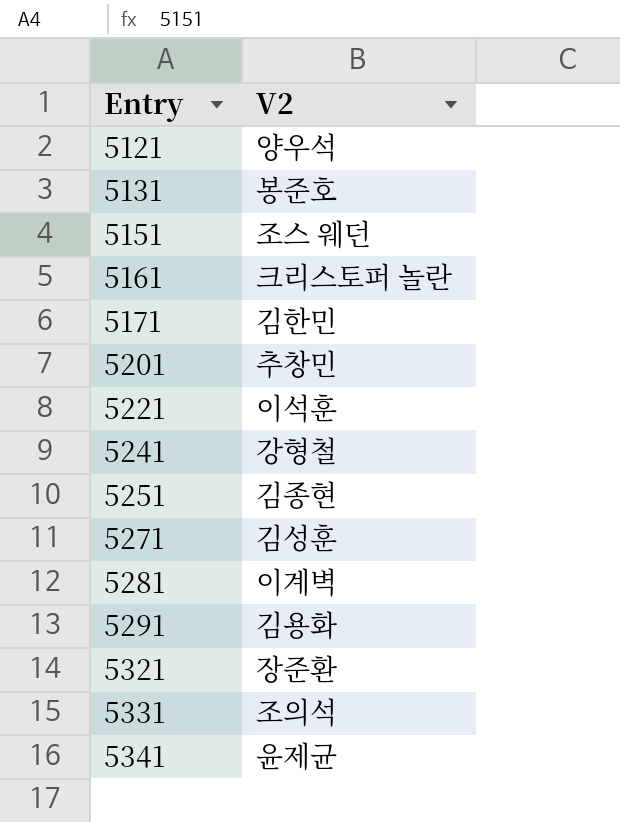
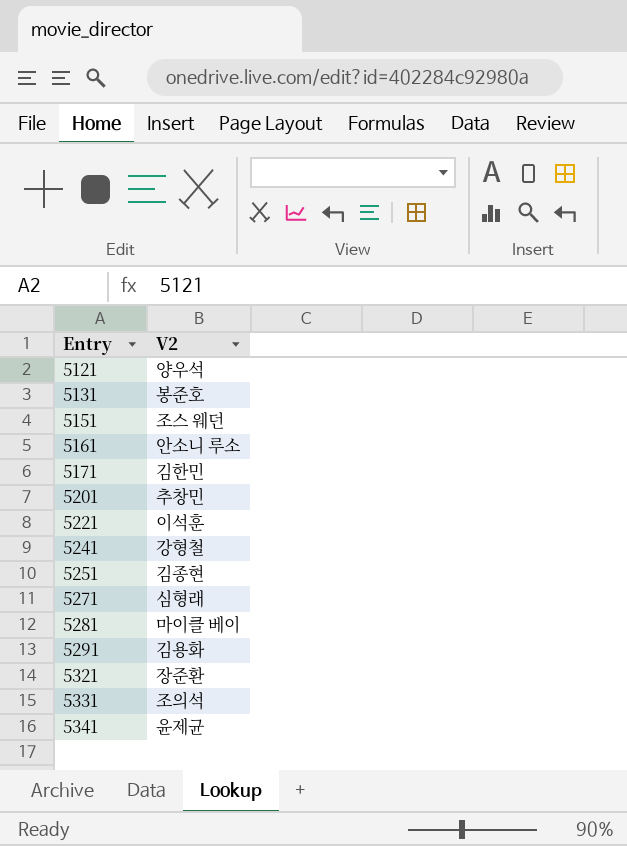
5161 | V2: 크리스토퍼 놀란 -> 안소니 루소
5271 | V2: 김성훈 -> 심형래
5281 | V2: 이계벽 -> 마이클 베이

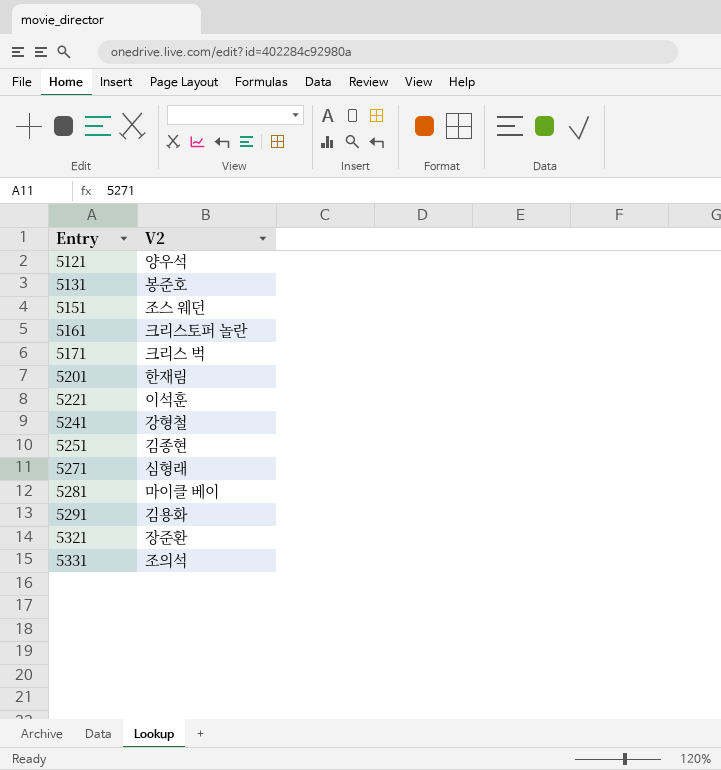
row 5341: 윤제균 -> none
5161 | V2: 안소니 루소 -> 크리스토퍼 놀란
5171 | V2: 김한민 -> 크리스 벅
5201 | V2: 추창민 -> 한재림

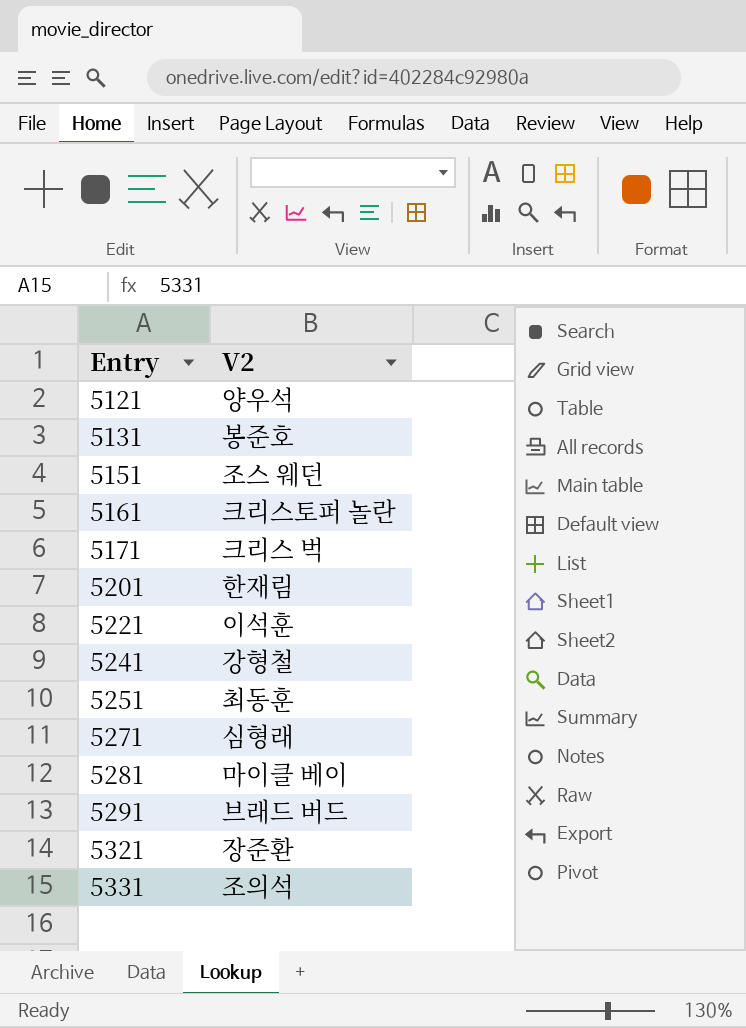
5251 | V2: 김종현 -> 최동훈
5291 | V2: 김용화 -> 브래드 버드

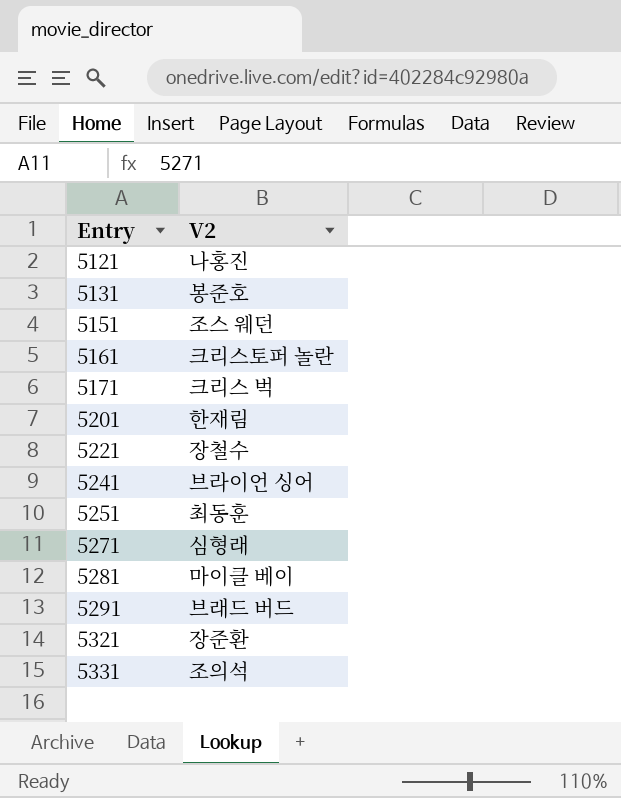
5121 | V2: 양우석 -> 나홍진
5221 | V2: 이석훈 -> 장철수
5241 | V2: 강형철 -> 브라이언 싱어

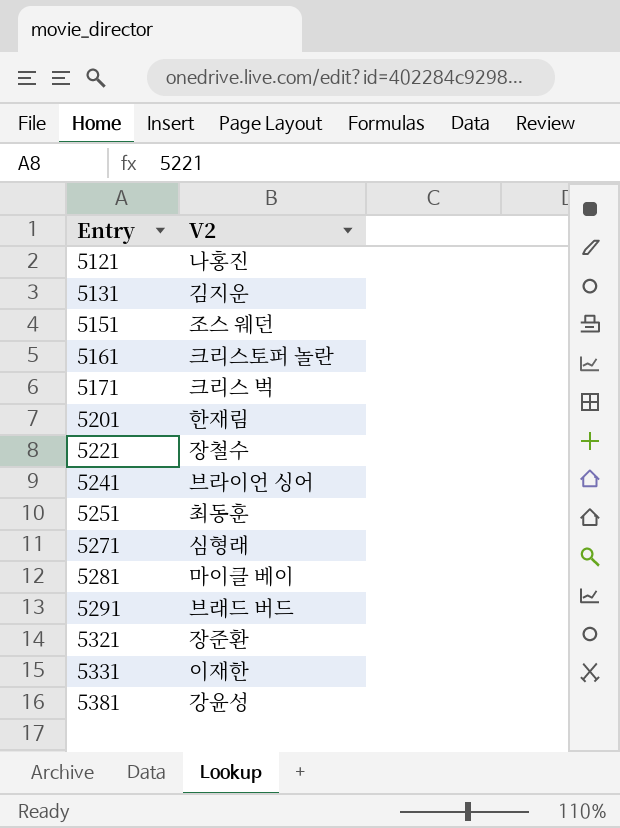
5131 | V2: 봉준호 -> 김지운
5331 | V2: 조의석 -> 이재한
row 5381: none -> 강윤성

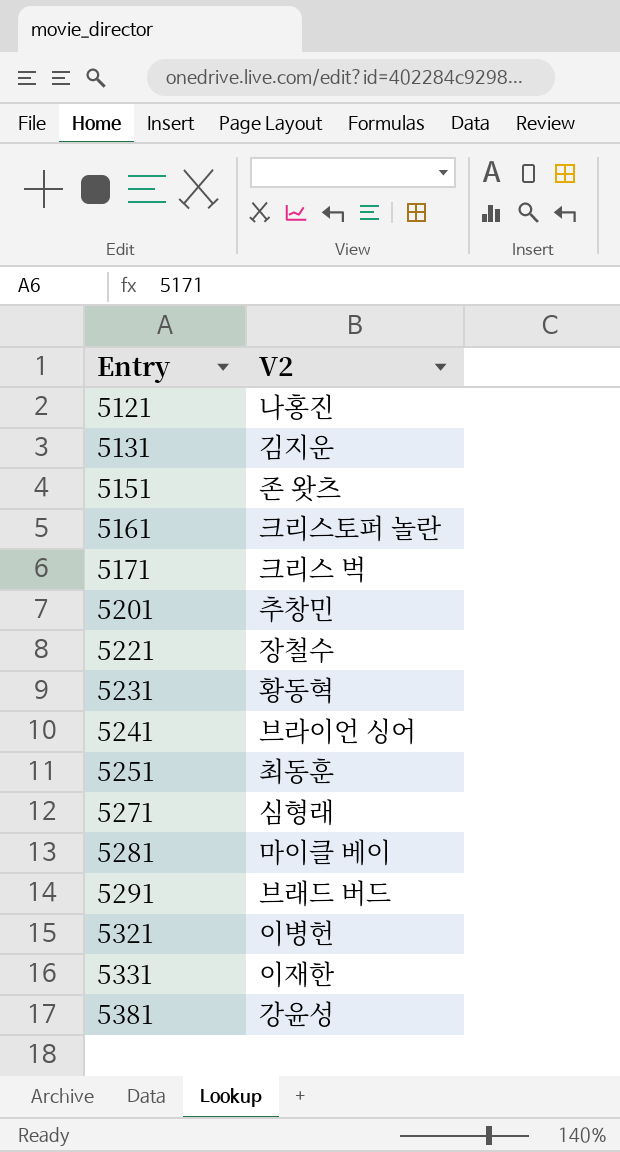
5151 | V2: 조스 웨던 -> 존 왓츠
5201 | V2: 한재림 -> 추창민
row 5231: none -> 황동혁
5321 | V2: 장준환 -> 이병헌

